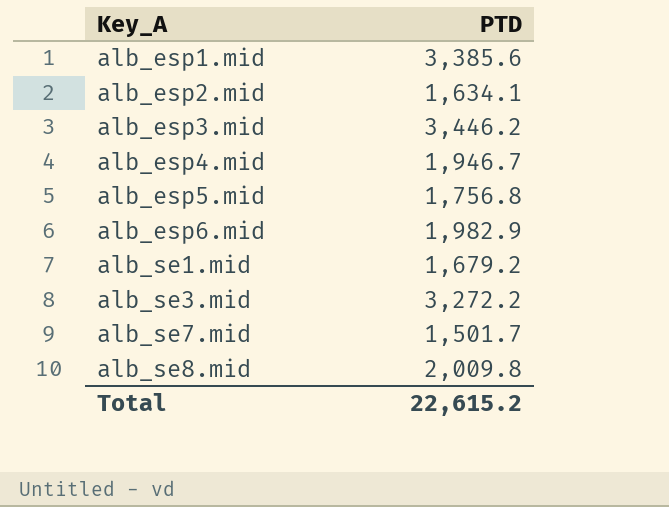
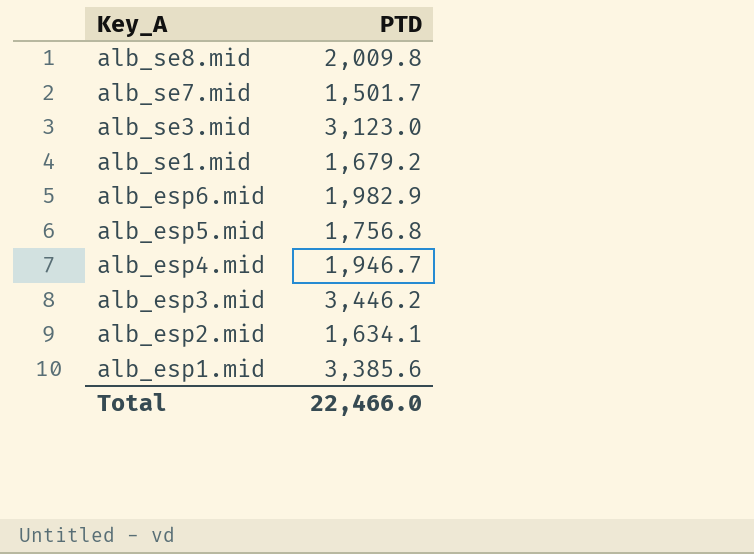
row order: Key_A ascending -> Key_A descending
alb_se3.mid | PTD: 3,272.2 -> 3,123.0
Total | PTD: 22,615.2 -> 22,466.0

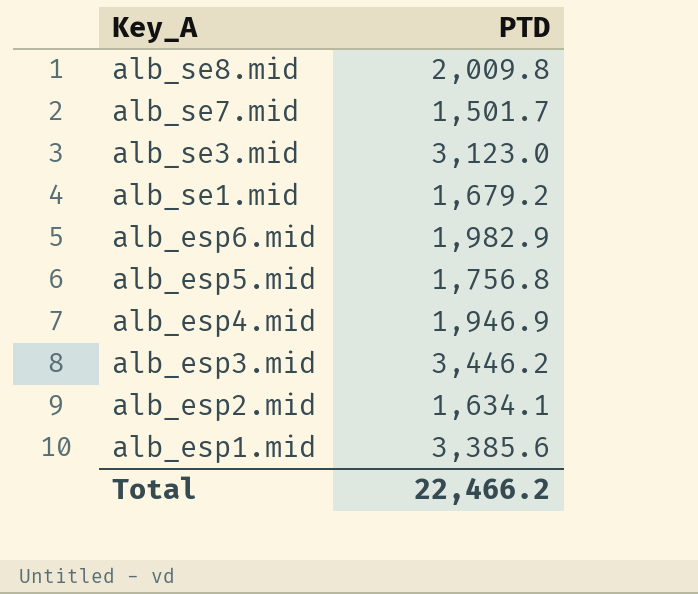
alb_esp4.mid | PTD: 1,946.7 -> 1,946.9
Total | PTD: 22,466.0 -> 22,466.2

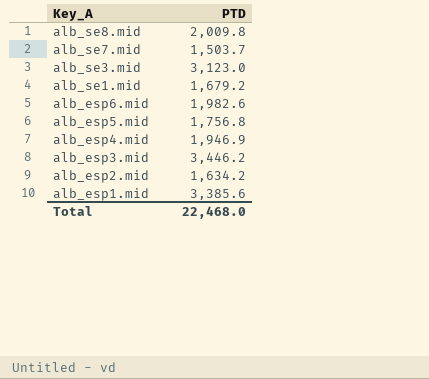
alb_se7.mid | PTD: 1,501.7 -> 1,503.7
alb_esp6.mid | PTD: 1,982.9 -> 1,982.6
alb_esp2.mid | PTD: 1,634.1 -> 1,634.2
Total | PTD: 22,466.2 -> 22,468.0

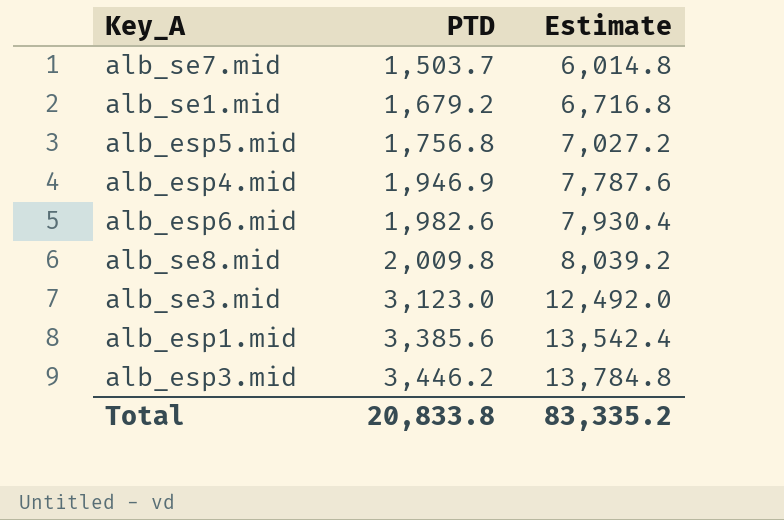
row order: Key_A descending -> PTD ascending
column Estimate | formula: none -> [PTD] * 4
row alb_esp2.mid: 1,634.2 -> none
Total | PTD: 22,468.0 -> 20,833.8

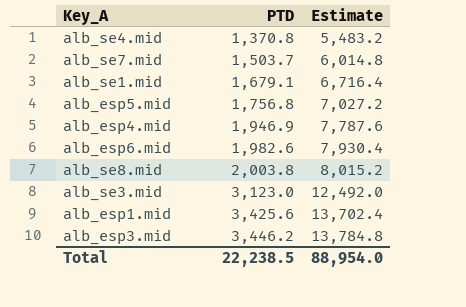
row alb_se4.mid: none -> 1,370.8 | 5,483.2
alb_se1.mid | PTD: 1,679.2 -> 1,679.1
alb_se1.mid | Estimate: 6,716.8 -> 6,716.4
alb_se8.mid | PTD: 2,009.8 -> 2,003.8
alb_se8.mid | Estimate: 8,039.2 -> 8,015.2
alb_esp1.mid | PTD: 3,385.6 -> 3,425.6
alb_esp1.mid | Estimate: 13,542.4 -> 13,702.4
Total | PTD: 20,833.8 -> 22,238.5
Total | Estimate: 83,335.2 -> 88,954.0

